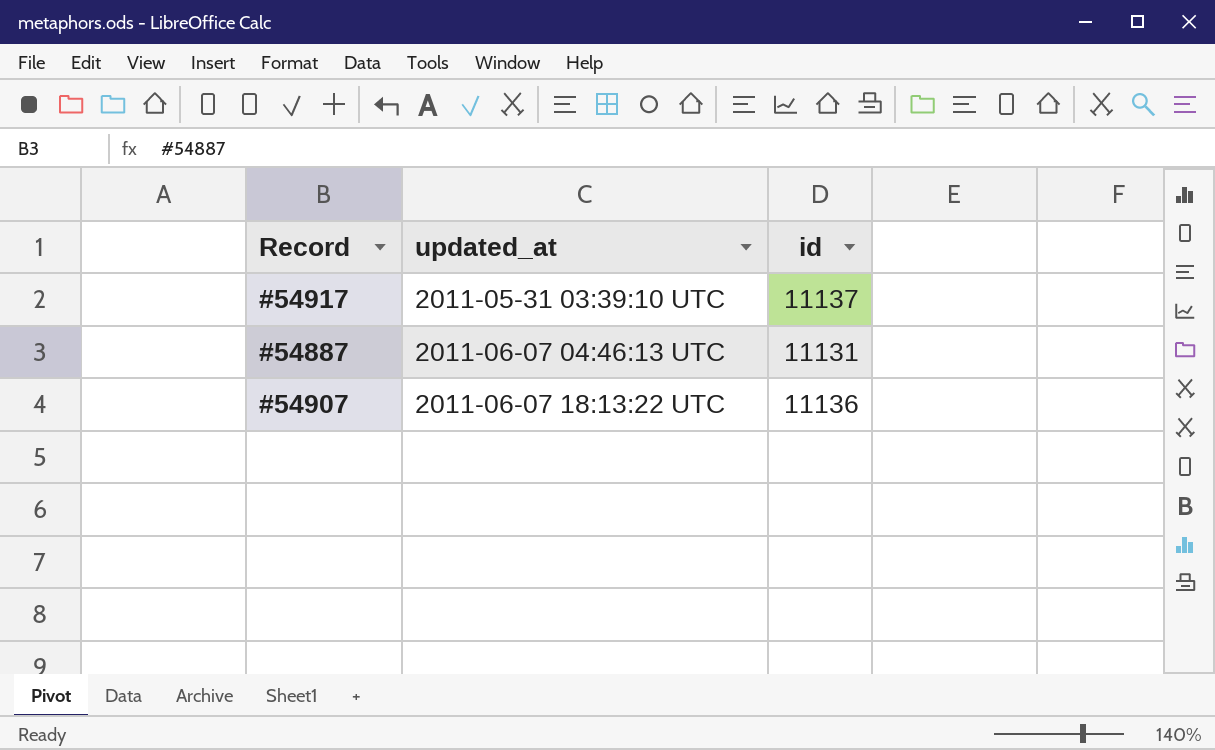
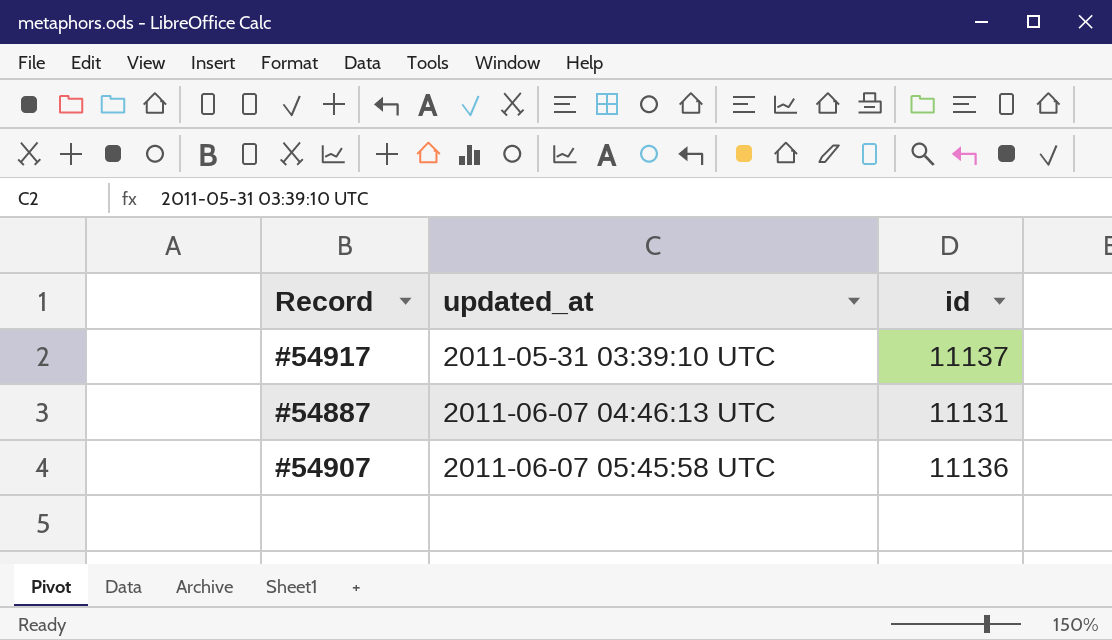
#54907 | updated_at: 2011-06-07 18:13:22 UTC -> 2011-06-07 05:45:58 UTC

